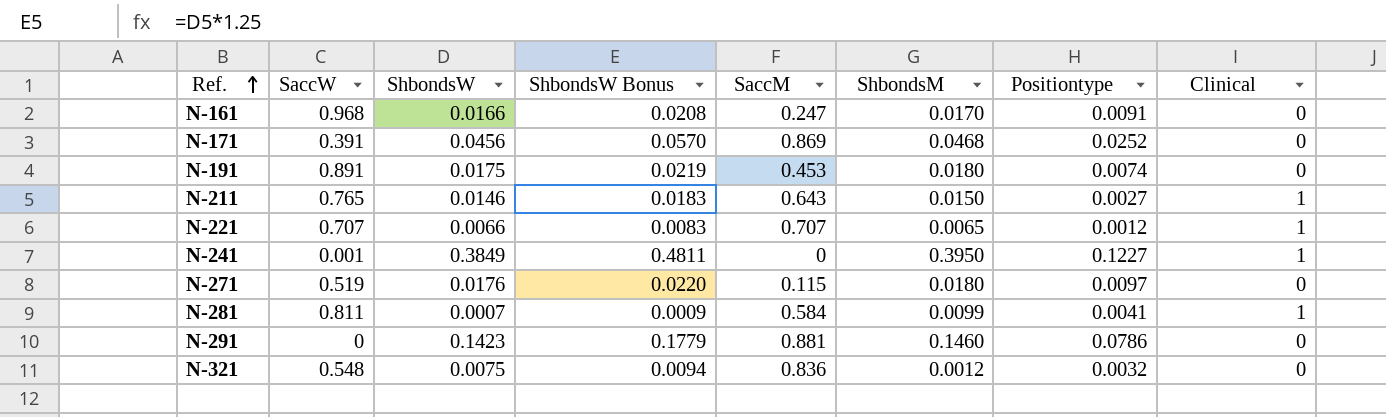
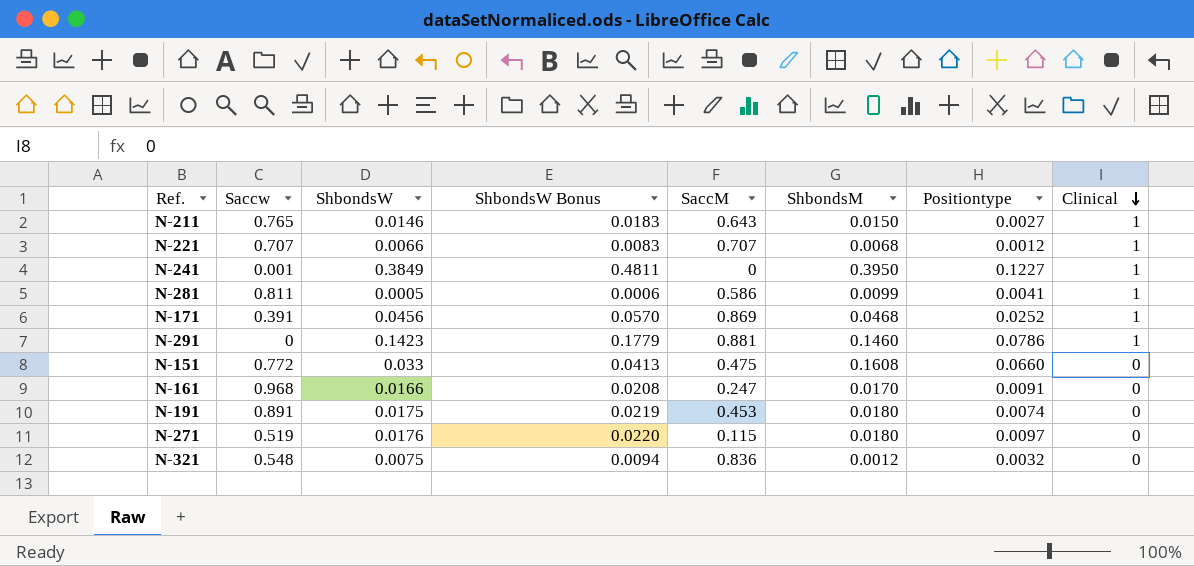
row order: Ref. ascending -> Clinical descending
column name: SaccW -> Saccw
N-221 | ShbondsM: 0.0065 -> 0.0068
N-281 | ShbondsW: 0.0007 -> 0.0005
N-281 | ShbondsW Bonus: 0.0009 -> 0.0006
N-281 | SaccM: 0.584 -> 0.586
N-171 | Clinical: 0 -> 1
N-291 | Clinical: 0 -> 1
row N-151: none -> 0.772 | 0.033 | 0.0413 | 0.475 | 0.1608 | 0.0660 | 0

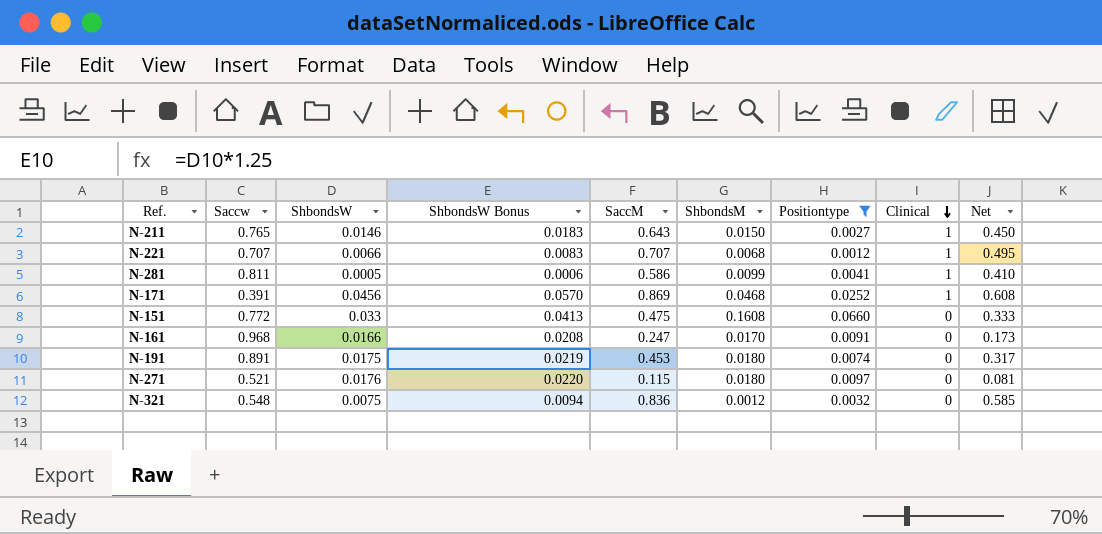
filter: none -> Positiontype <= 0.0660
column Net | formula: none -> [SaccM] * 0.7
N-271 | Saccw: 0.519 -> 0.521

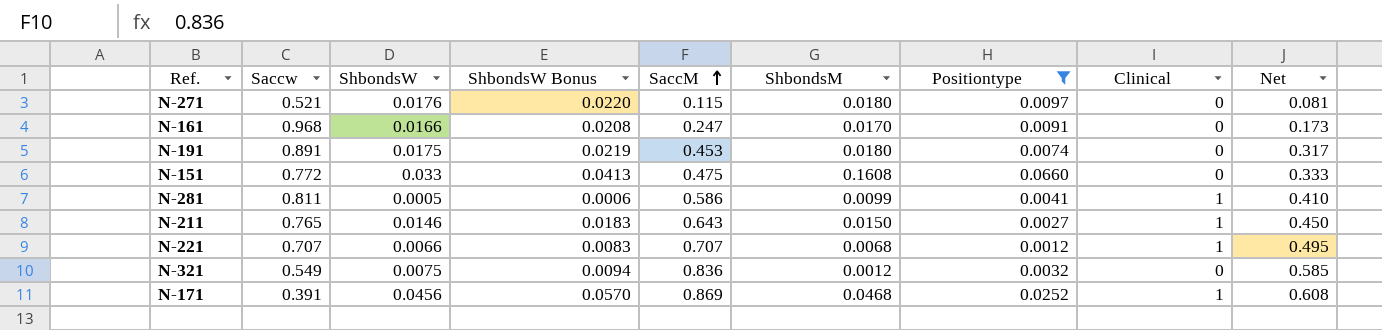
row order: Clinical descending -> SaccM ascending
N-321 | Saccw: 0.548 -> 0.549

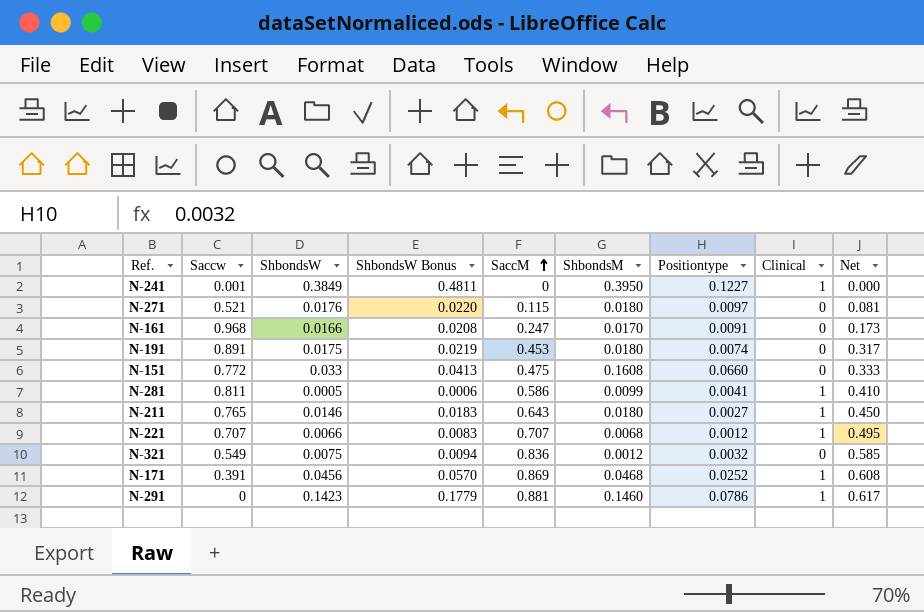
filter: Positiontype <= 0.0660 -> none
N-211 | ShbondsM: 0.0150 -> 0.0180

